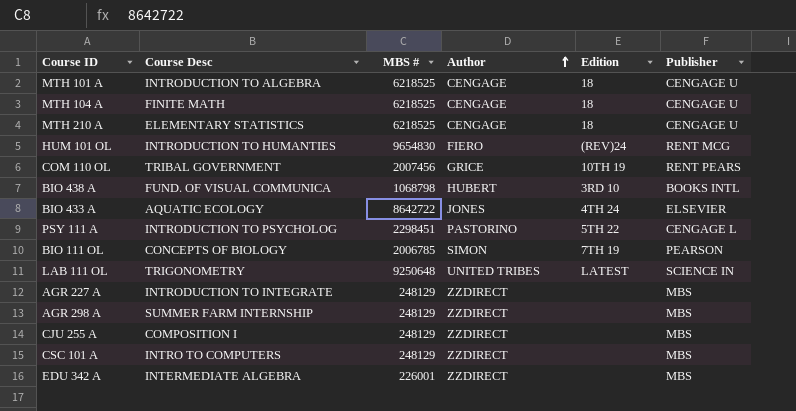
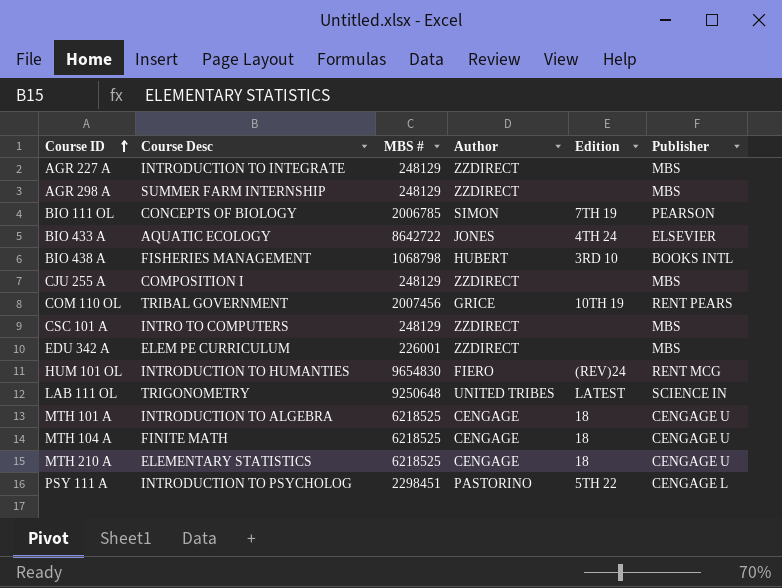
row order: Author ascending -> Course ID ascending
BIO 438 A | Course Desc: FUND. OF VISUAL COMMUNICA -> FISHERIES MANAGEMENT
EDU 342 A | Course Desc: INTERMEDIATE ALGEBRA -> ELEM PE CURRICULUM

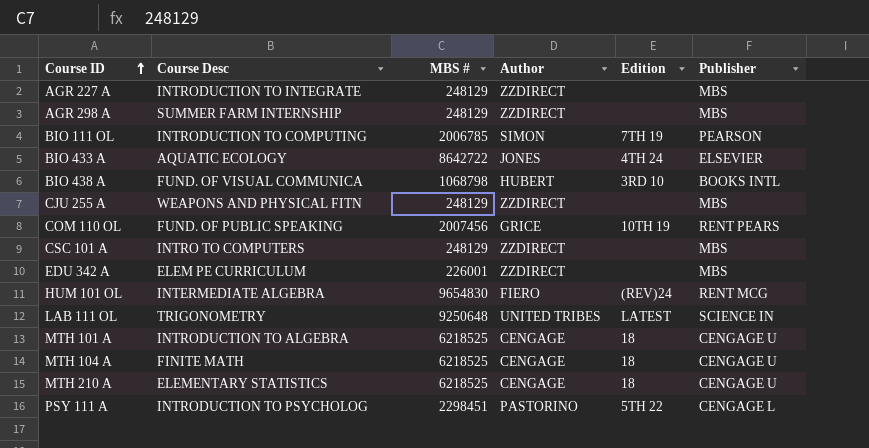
BIO 111 OL | Course Desc: CONCEPTS OF BIOLOGY -> INTRODUCTION TO COMPUTING
BIO 438 A | Course Desc: FISHERIES MANAGEMENT -> FUND. OF VISUAL COMMUNICA
CJU 255 A | Course Desc: COMPOSITION I -> WEAPONS AND PHYSICAL FITN
COM 110 OL | Course Desc: TRIBAL GOVERNMENT -> FUND. OF PUBLIC SPEAKING
HUM 101 OL | Course Desc: INTRODUCTION TO HUMANTIES -> INTERMEDIATE ALGEBRA

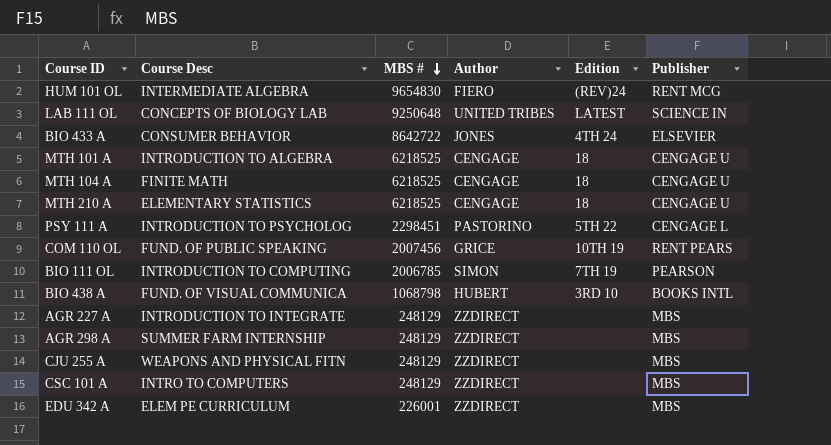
row order: Course ID ascending -> MBS # descending
LAB 111 OL | Course Desc: TRIGONOMETRY -> CONCEPTS OF BIOLOGY LAB
BIO 433 A | Course Desc: AQUATIC ECOLOGY -> CONSUMER BEHAVIOR

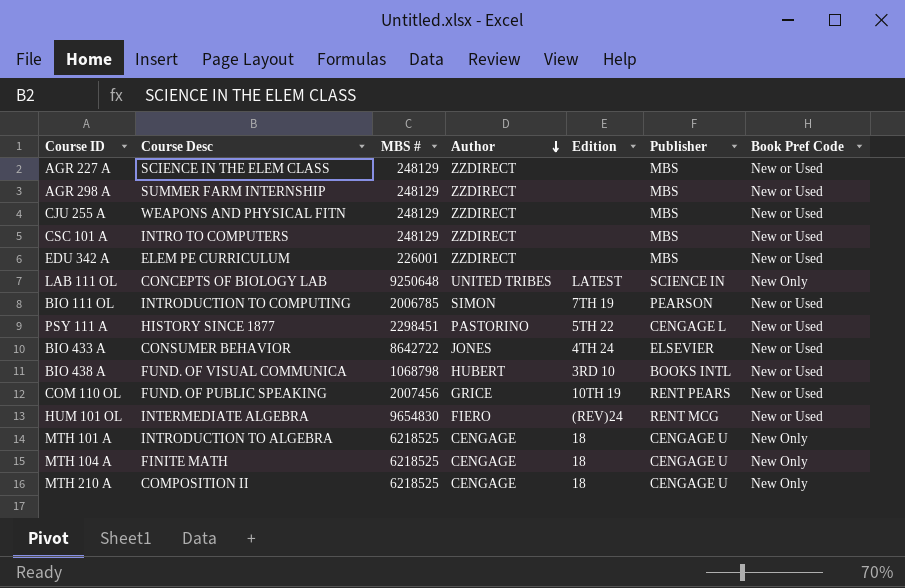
row order: MBS # descending -> Author descending
column Book Pref Code | position: none -> 7
AGR 227 A | Course Desc: INTRODUCTION TO INTEGRATE -> SCIENCE IN THE ELEM CLASS
PSY 111 A | Course Desc: INTRODUCTION TO PSYCHOLOG -> HISTORY SINCE 1877
MTH 210 A | Course Desc: ELEMENTARY STATISTICS -> COMPOSITION II

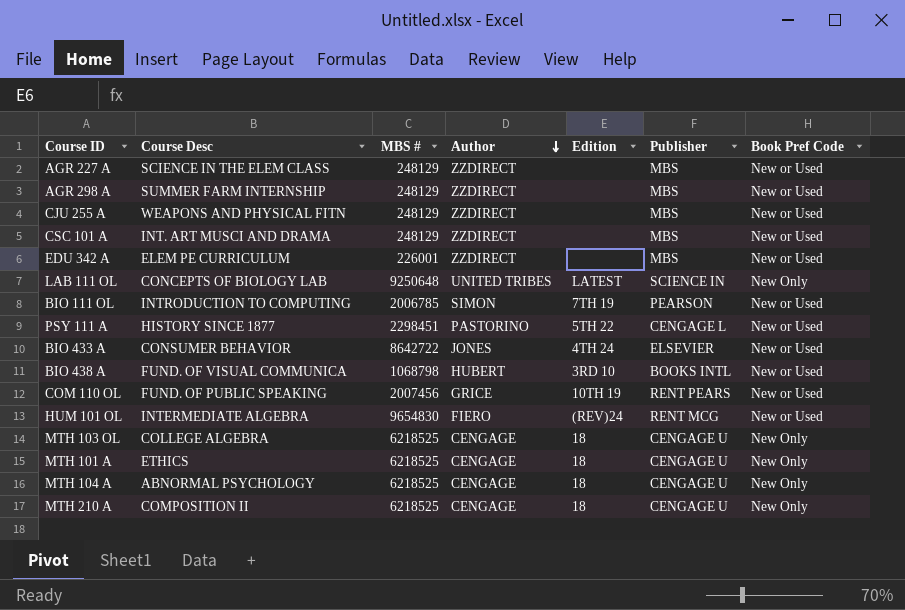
CSC 101 A | Course Desc: INTRO TO COMPUTERS -> INT. ART MUSCI AND DRAMA
row MTH 103 OL: none -> COLLEGE ALGEBRA | 6218525 | CENGAGE | 18 | CENGAGE U | New Only
MTH 101 A | Course Desc: INTRODUCTION TO ALGEBRA -> ETHICS
MTH 104 A | Course Desc: FINITE MATH -> ABNORMAL PSYCHOLOGY

